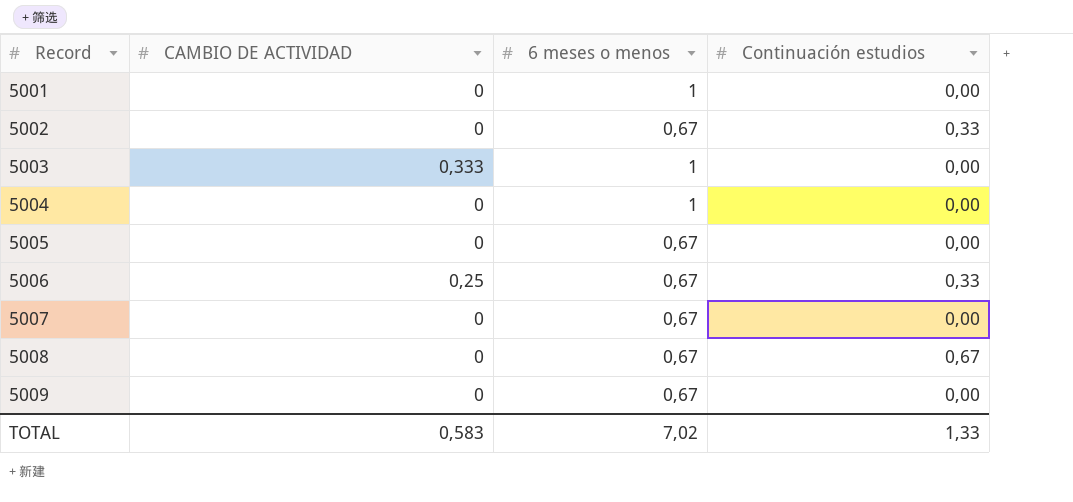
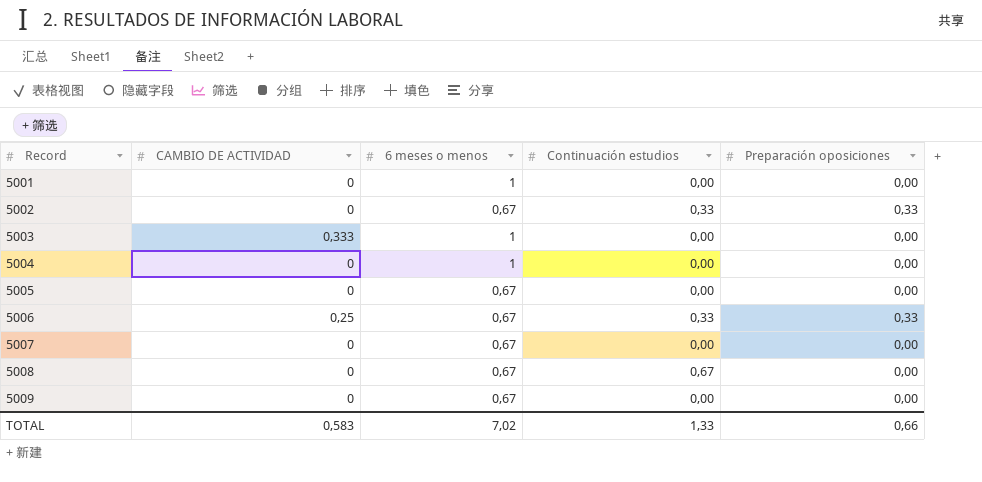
column Preparación oposiciones | position: none -> 5

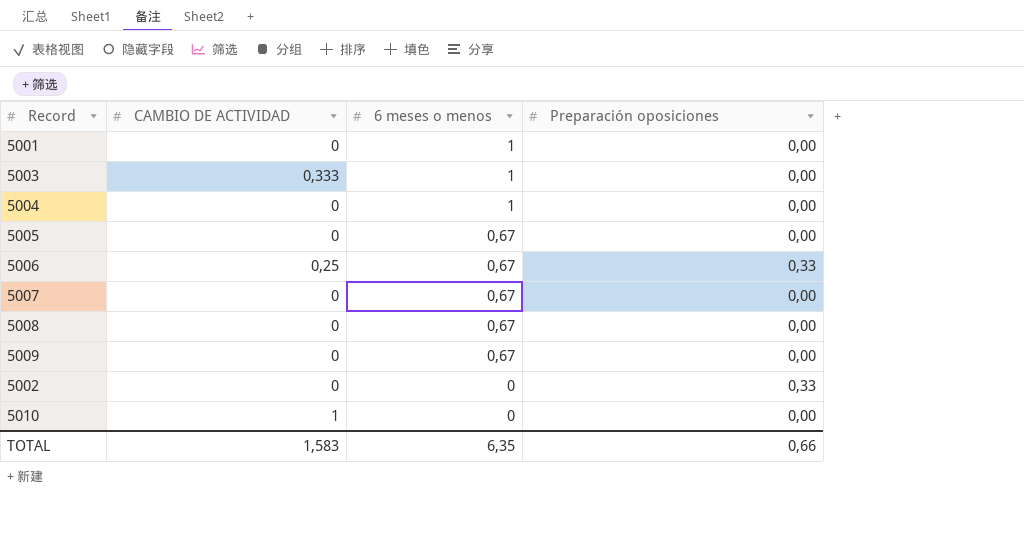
row order: Record ascending -> 6 meses o menos descending
column Continuación estudios | position: 4 -> none
5002 | 6 meses o menos: 0,67 -> 0
row 5010: none -> 1 | 0 | 0,00
TOTAL | CAMBIO DE ACTIVIDAD: 0,583 -> 1,583
TOTAL | 6 meses o menos: 7,02 -> 6,35

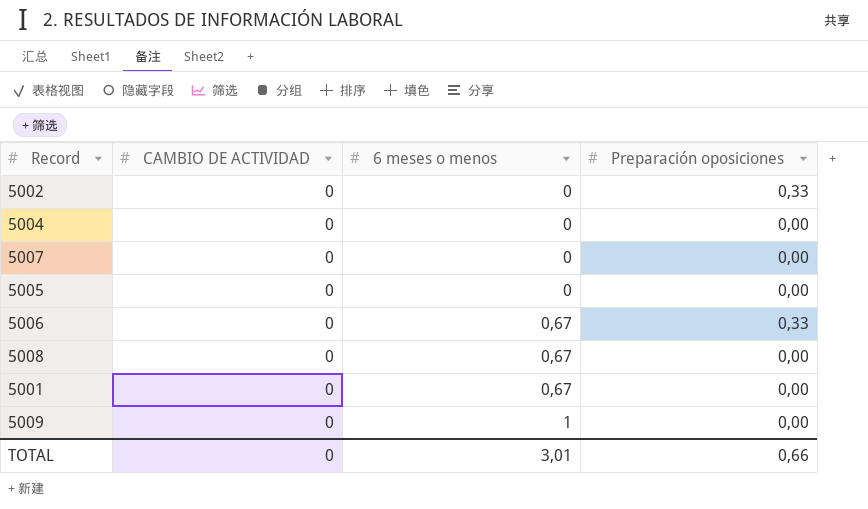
row order: 6 meses o menos descending -> 6 meses o menos ascending
row 5003: 0,333 | 1 | 0,00 -> none
row 5010: 1 | 0 | 0,00 -> none
5004 | 6 meses o menos: 1 -> 0
5007 | 6 meses o menos: 0,67 -> 0
5005 | 6 meses o menos: 0,67 -> 0
5006 | CAMBIO DE ACTIVIDAD: 0,25 -> 0
5001 | 6 meses o menos: 1 -> 0,67
5009 | 6 meses o menos: 0,67 -> 1
TOTAL | CAMBIO DE ACTIVIDAD: 1,583 -> 0
TOTAL | 6 meses o menos: 6,35 -> 3,01

